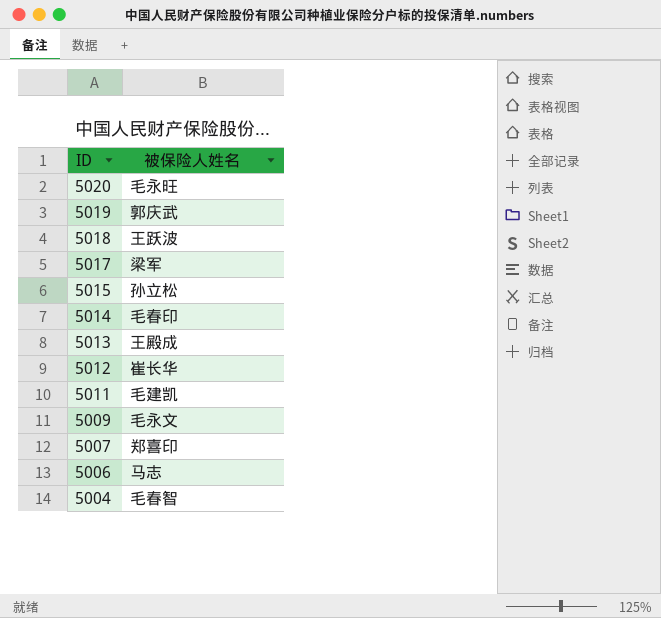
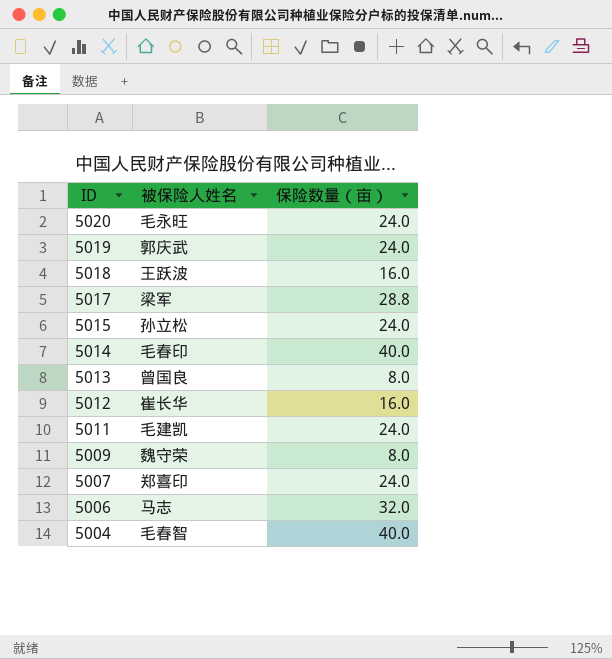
column 保险数量（亩） | position: none -> 3
5013 | 被保险人姓名: 王殿成 -> 曾国良
5009 | 被保险人姓名: 毛永文 -> 魏守荣

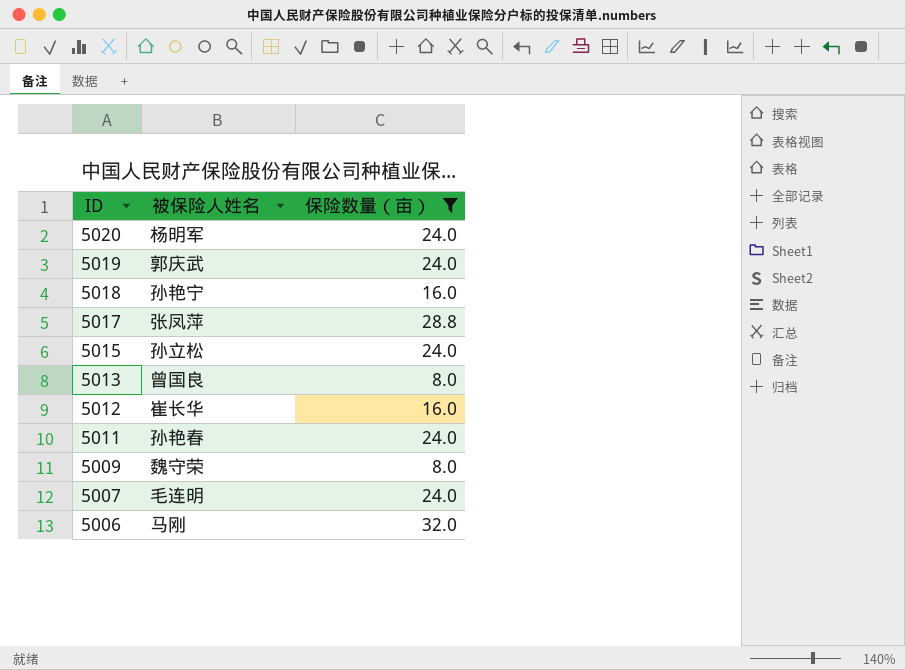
filter: none -> 保险数量（亩） != 40.0
5020 | 被保险人姓名: 毛永旺 -> 杨明军
5018 | 被保险人姓名: 王跃波 -> 孙艳宁
5017 | 被保险人姓名: 梁军 -> 张凤萍
5011 | 被保险人姓名: 毛建凯 -> 孙艳春
5007 | 被保险人姓名: 郑喜印 -> 毛连明
5006 | 被保险人姓名: 马志 -> 马刚

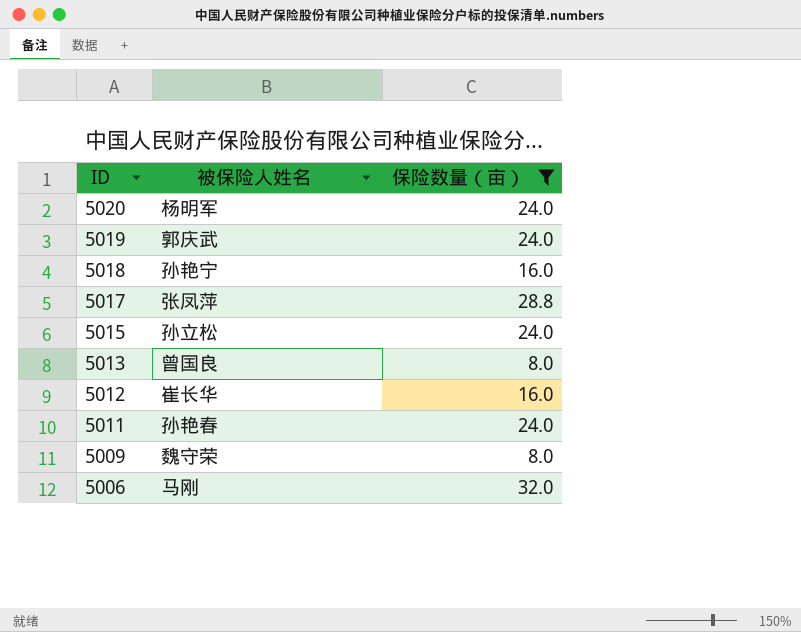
row 5007: 毛连明 | 24.0 -> none

